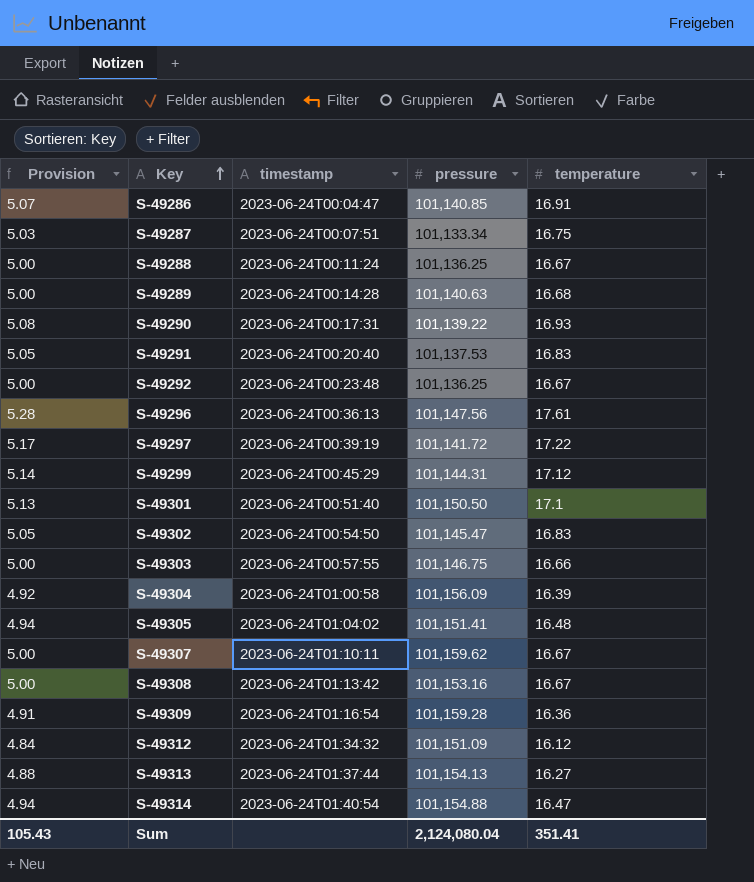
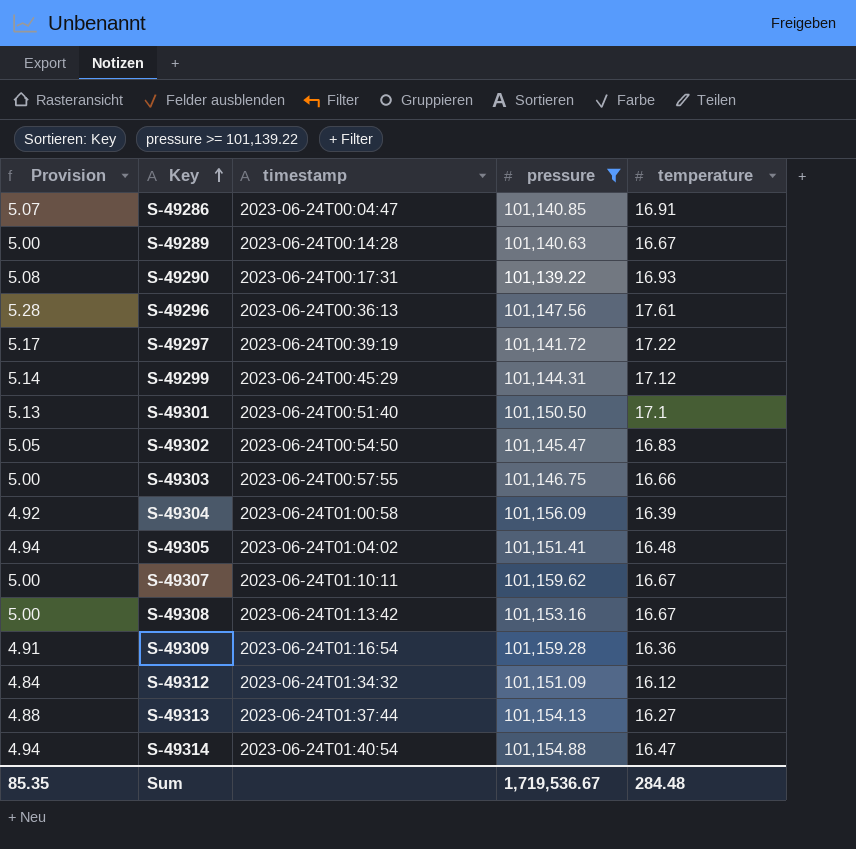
filter: none -> pressure >= 101,139.22
S-49289 | temperature: 16.68 -> 16.67
Sum | Provision: 105.43 -> 85.35
Sum | pressure: 2,124,080.04 -> 1,719,536.67
Sum | temperature: 351.41 -> 284.48

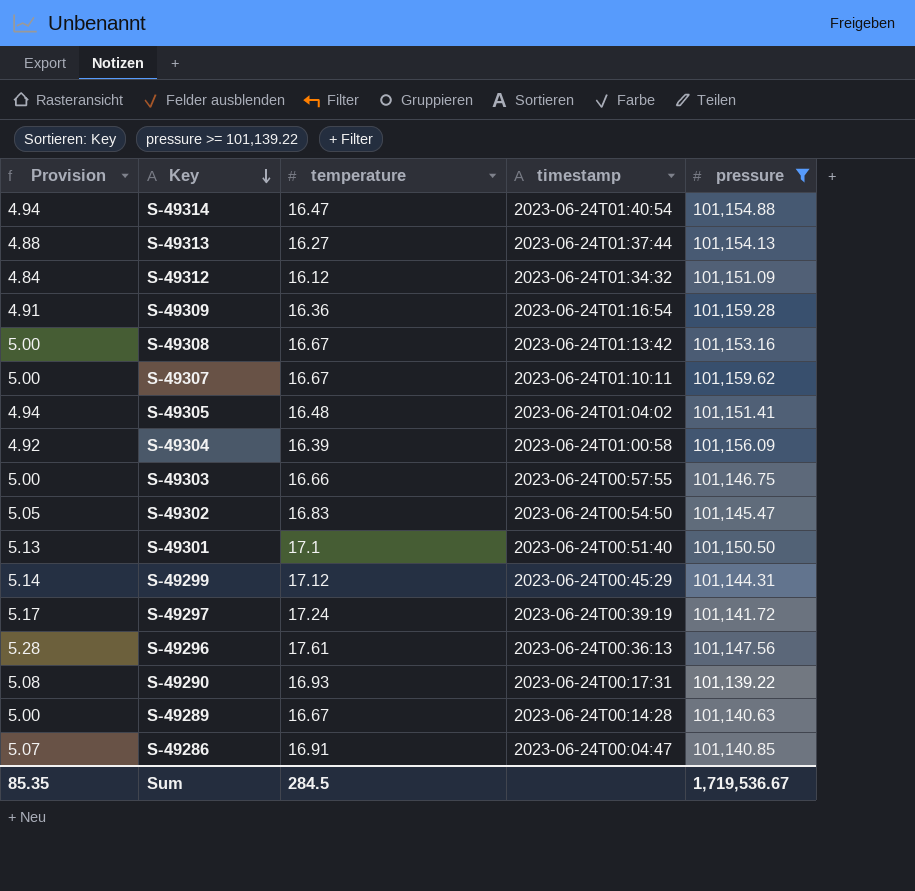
row order: Key ascending -> Key descending
column temperature | position: 5 -> 3
S-49297 | temperature: 17.22 -> 17.24
Sum | temperature: 284.48 -> 284.5

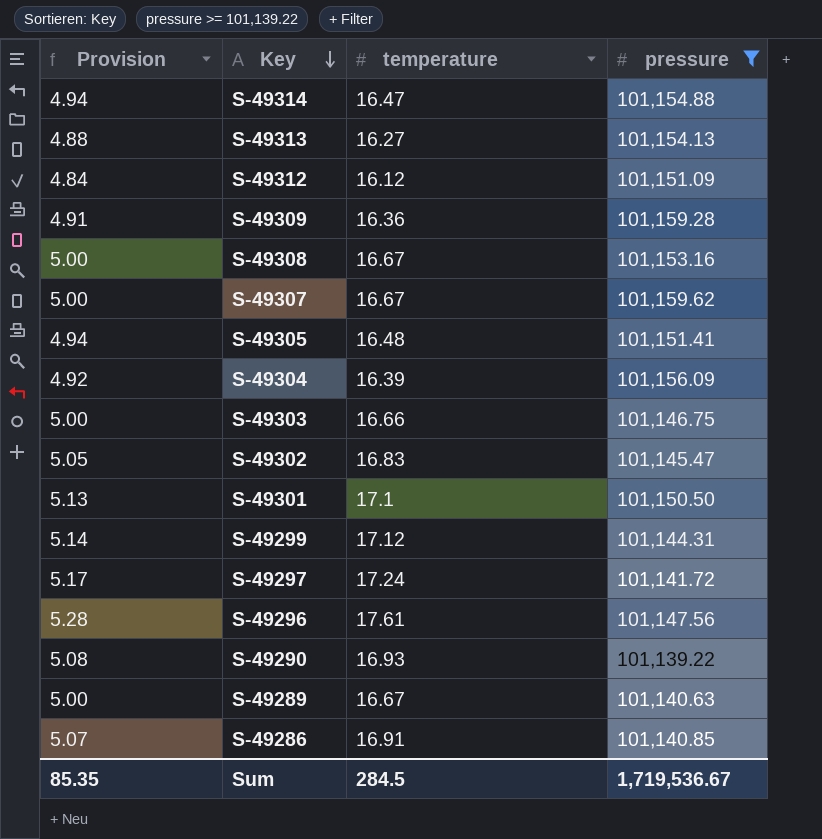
column timestamp | position: 4 -> none

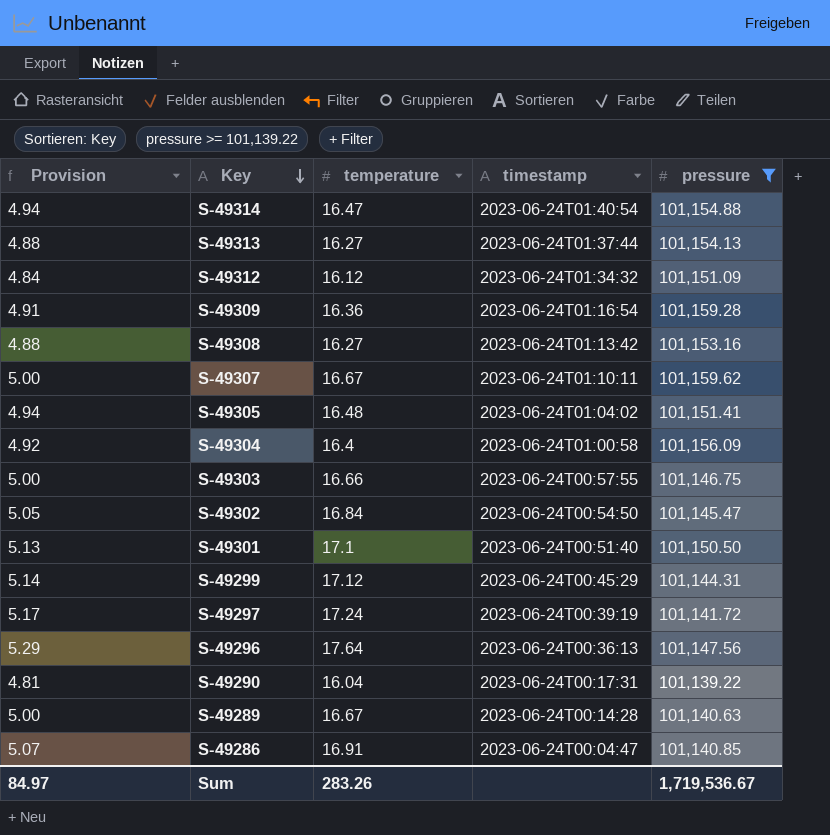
column timestamp | position: none -> 4
S-49308 | Provision: 5.00 -> 4.88
S-49308 | temperature: 16.67 -> 16.27
S-49304 | temperature: 16.39 -> 16.4
S-49302 | temperature: 16.83 -> 16.84
S-49296 | Provision: 5.28 -> 5.29
S-49296 | temperature: 17.61 -> 17.64
S-49290 | Provision: 5.08 -> 4.81
S-49290 | temperature: 16.93 -> 16.04
Sum | Provision: 85.35 -> 84.97
Sum | temperature: 284.5 -> 283.26

